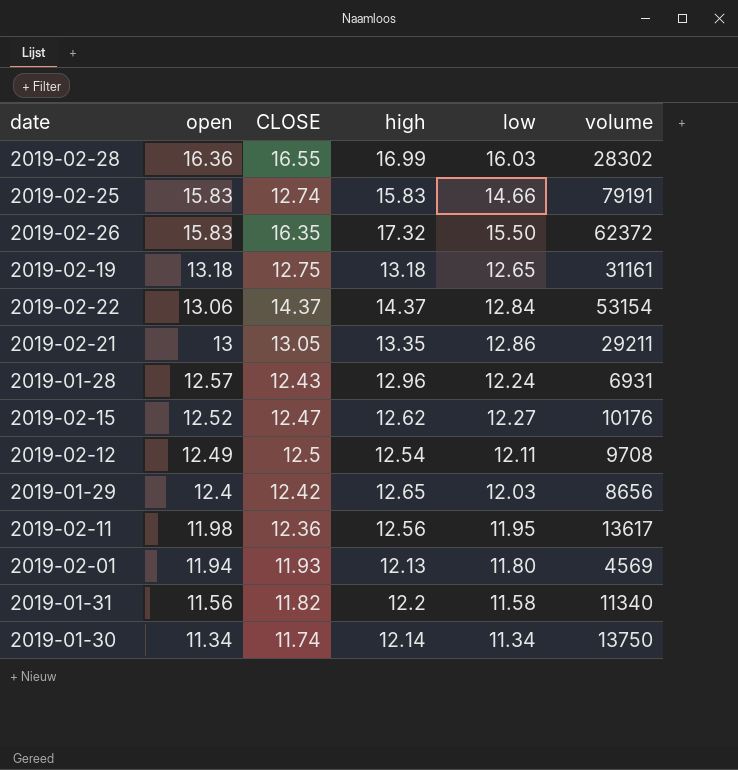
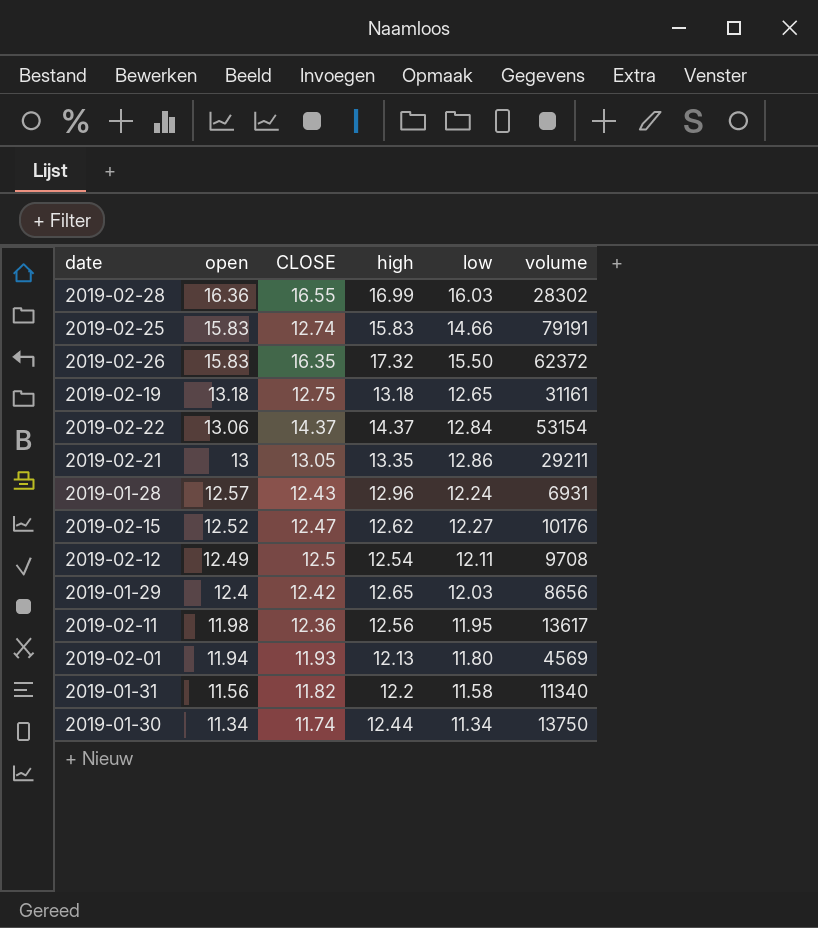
2019-01-30 | high: 12.14 -> 12.44

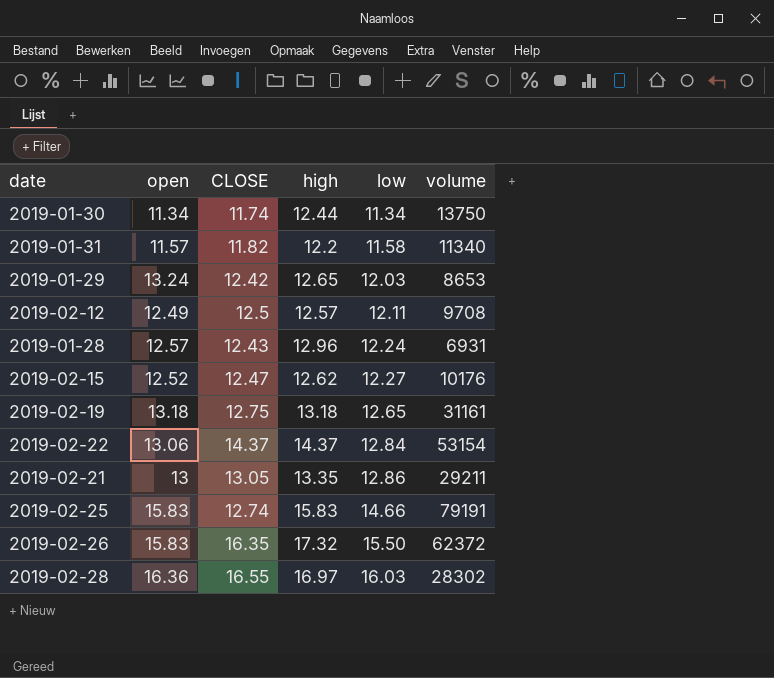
row order: open descending -> low ascending
row 2019-02-11: 11.98 | 12.36 | 12.56 | 11.95 | 13617 -> none
row 2019-02-01: 11.94 | 11.93 | 12.13 | 11.80 | 4569 -> none
2019-01-31 | open: 11.56 -> 11.57
2019-01-29 | open: 12.4 -> 13.24
2019-01-29 | volume: 8656 -> 8653
2019-02-12 | high: 12.54 -> 12.57
2019-02-28 | high: 16.99 -> 16.97

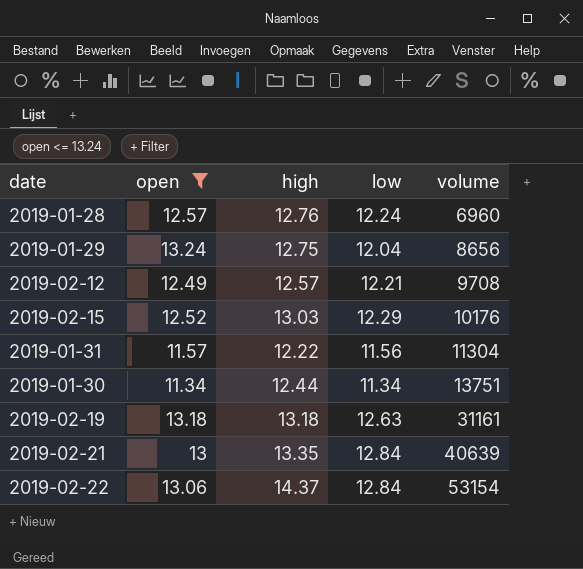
filter: none -> open <= 13.24
row order: low ascending -> volume ascending
column CLOSE | position: 3 -> none
2019-01-28 | high: 12.96 -> 12.76
2019-01-28 | volume: 6931 -> 6960
2019-01-29 | high: 12.65 -> 12.75
2019-01-29 | low: 12.03 -> 12.04
2019-01-29 | volume: 8653 -> 8656
2019-02-12 | low: 12.11 -> 12.21
2019-02-15 | high: 12.62 -> 13.03
2019-02-15 | low: 12.27 -> 12.29
2019-01-31 | high: 12.2 -> 12.22
2019-01-31 | low: 11.58 -> 11.56
2019-01-31 | volume: 11340 -> 11304
2019-01-30 | volume: 13750 -> 13751
2019-02-19 | low: 12.65 -> 12.63
2019-02-21 | low: 12.86 -> 12.84
2019-02-21 | volume: 29211 -> 40639

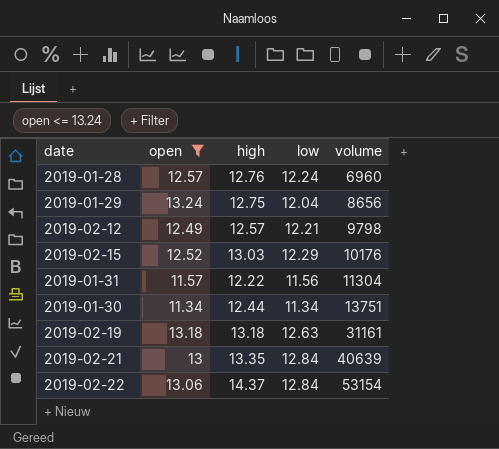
2019-02-12 | volume: 9708 -> 9798

